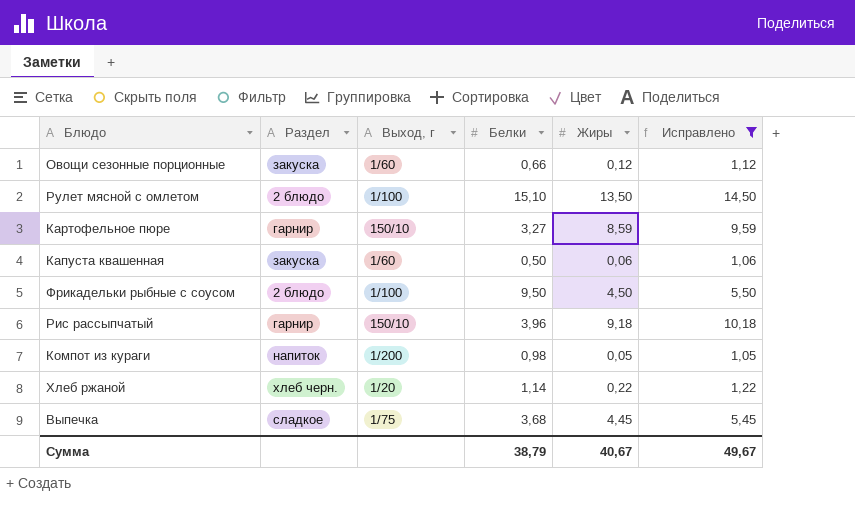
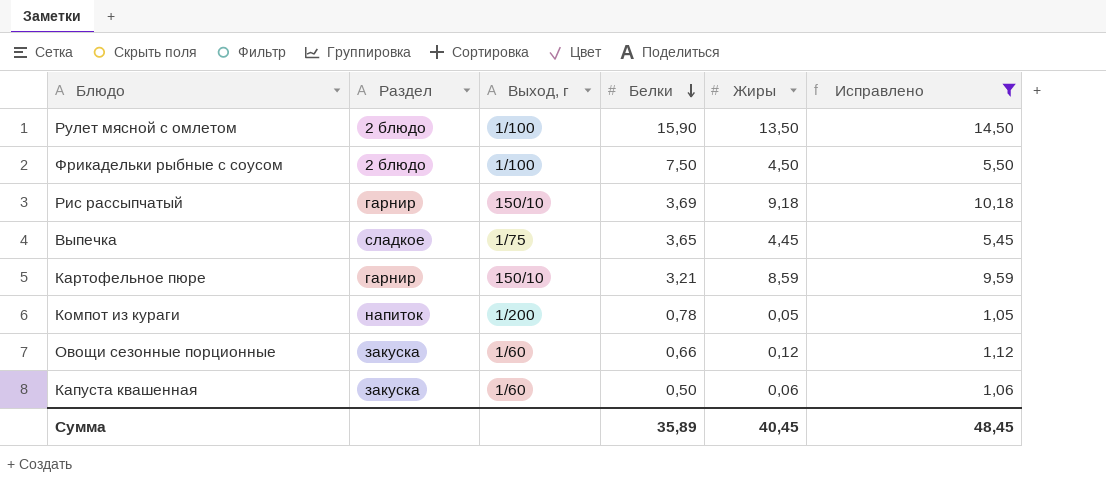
row order: none -> Белки descending
row Хлеб ржаной: хлеб черн. | 1/20 | 1,14 | 0,22 | 1,22 -> none
Рулет мясной с омлетом | Белки: 15,10 -> 15,90
Фрикадельки рыбные с соусом | Белки: 9,50 -> 7,50
Рис рассыпчатый | Белки: 3,96 -> 3,69
Выпечка | Белки: 3,68 -> 3,65
Картофельное пюре | Белки: 3,27 -> 3,21
Компот из кураги | Белки: 0,98 -> 0,78
Сумма | Белки: 38,79 -> 35,89
Сумма | Жиры: 40,67 -> 40,45
Сумма | Исправлено: 49,67 -> 48,45

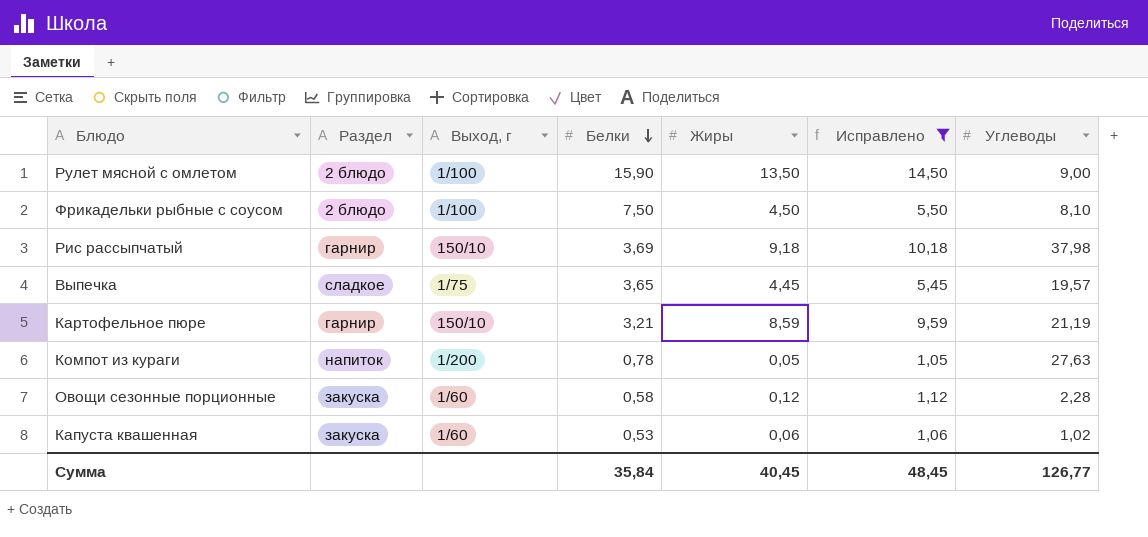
column Углеводы | position: none -> 7
Овощи сезонные порционные | Белки: 0,66 -> 0,58
Капуста квашенная | Белки: 0,50 -> 0,53
Сумма | Белки: 35,89 -> 35,84

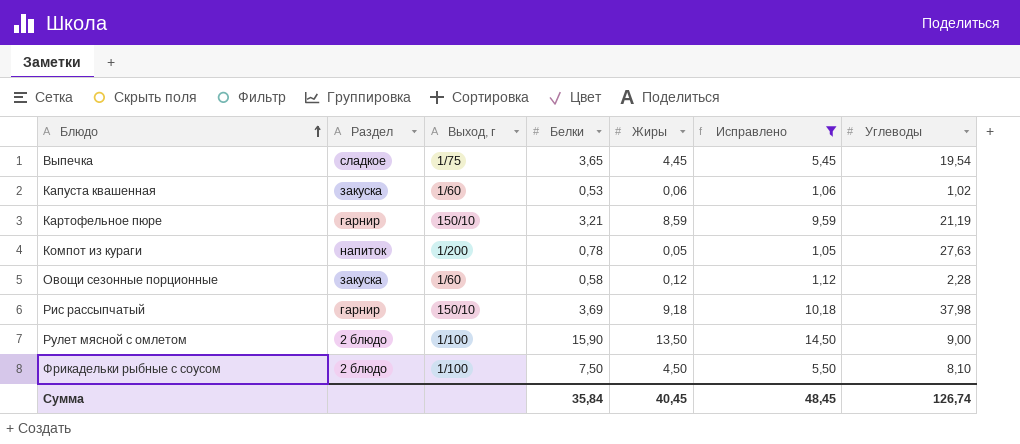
row order: Белки descending -> Блюдо ascending
Выпечка | Углеводы: 19,57 -> 19,54
Сумма | Углеводы: 126,77 -> 126,74

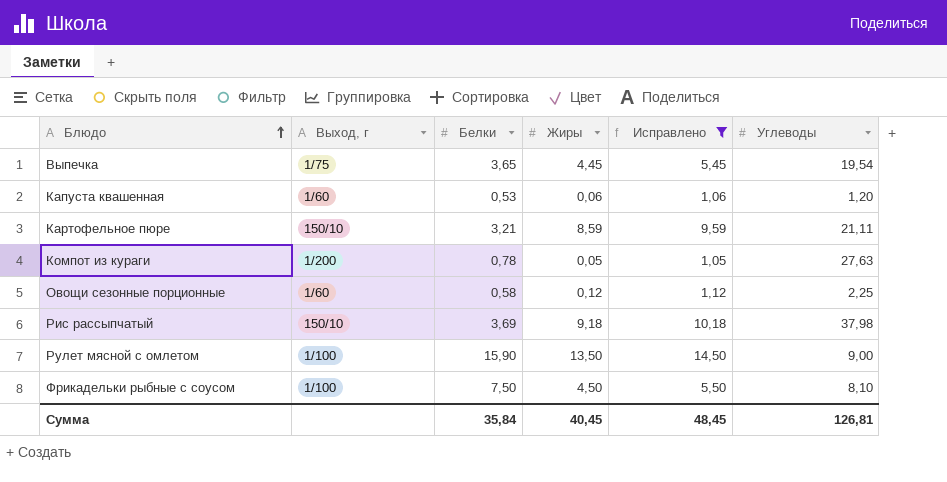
column Раздел | position: 2 -> none
Капуста квашенная | Углеводы: 1,02 -> 1,20
Картофельное пюре | Углеводы: 21,19 -> 21,11
Овощи сезонные порционные | Углеводы: 2,28 -> 2,25
Сумма | Углеводы: 126,74 -> 126,81

